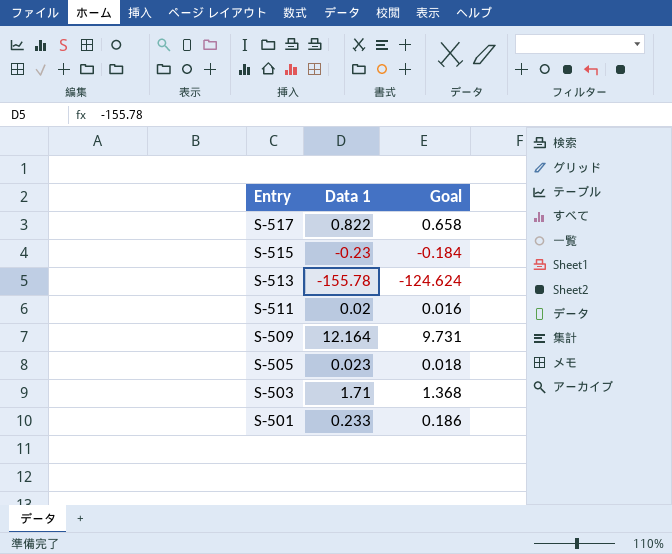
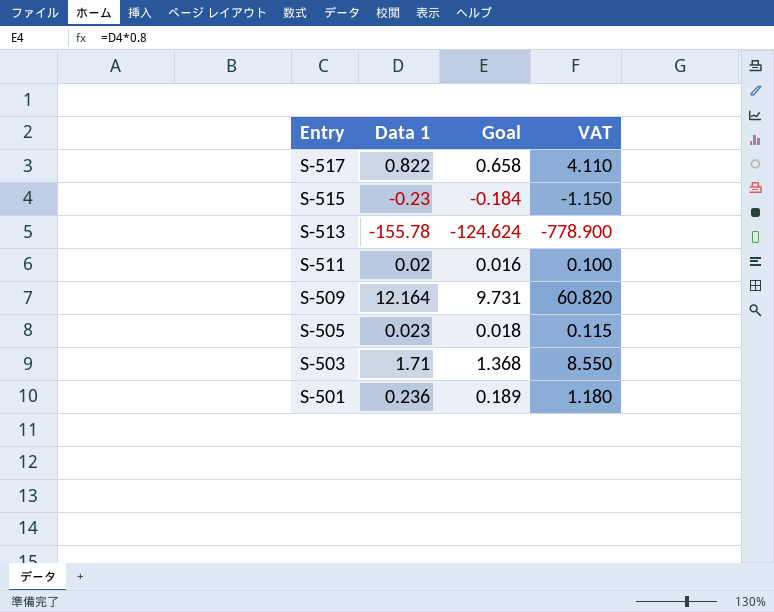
column VAT | formula: none -> [Data 1] * 5
S-501 | Data 1: 0.233 -> 0.236
S-501 | Goal: 0.186 -> 0.189

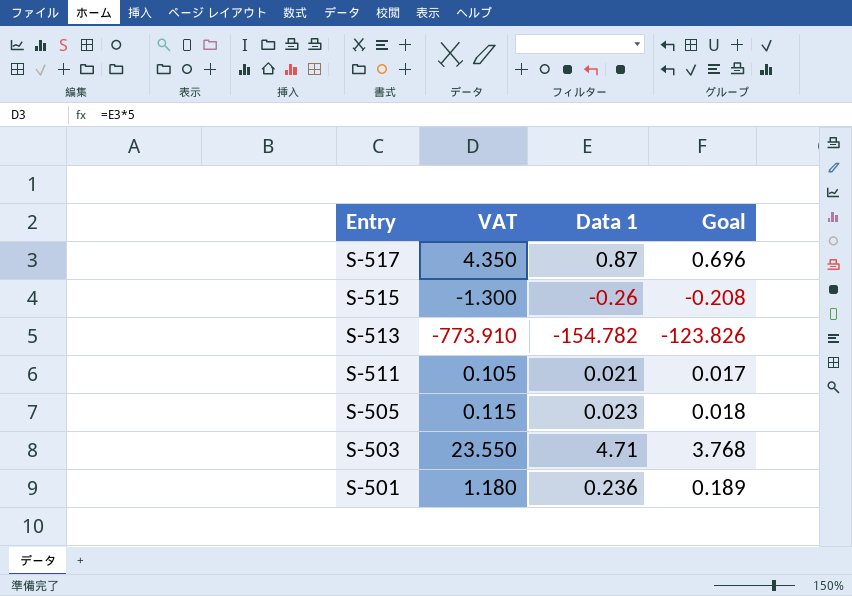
column VAT | position: 4 -> 2
row S-509: 12.164 | 9.731 | 60.820 -> none
S-517 | VAT: 4.110 -> 4.350
S-517 | Data 1: 0.822 -> 0.87
S-517 | Goal: 0.658 -> 0.696
S-515 | VAT: -1.150 -> -1.300
S-515 | Data 1: -0.23 -> -0.26
S-515 | Goal: -0.184 -> -0.208
S-513 | VAT: -778.900 -> -773.910
S-513 | Data 1: -155.78 -> -154.782
S-513 | Goal: -124.624 -> -123.826
S-511 | VAT: 0.100 -> 0.105
S-511 | Data 1: 0.02 -> 0.021
S-511 | Goal: 0.016 -> 0.017
S-503 | VAT: 8.550 -> 23.550
S-503 | Data 1: 1.71 -> 4.71
S-503 | Goal: 1.368 -> 3.768

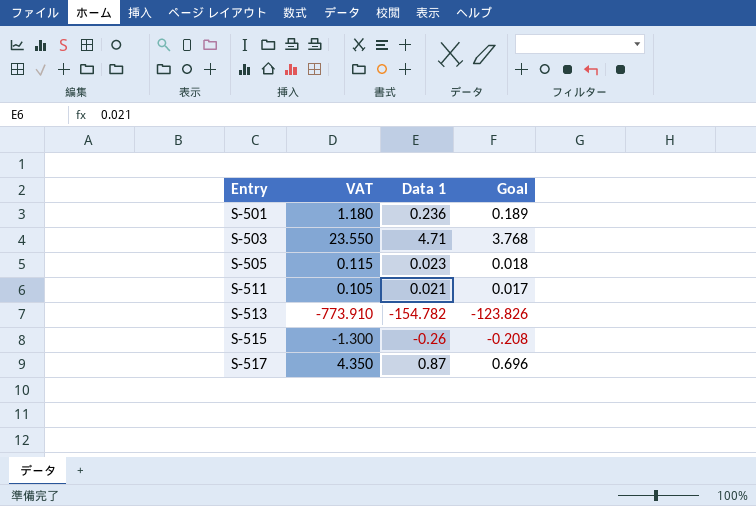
row order: Entry descending -> Entry ascending

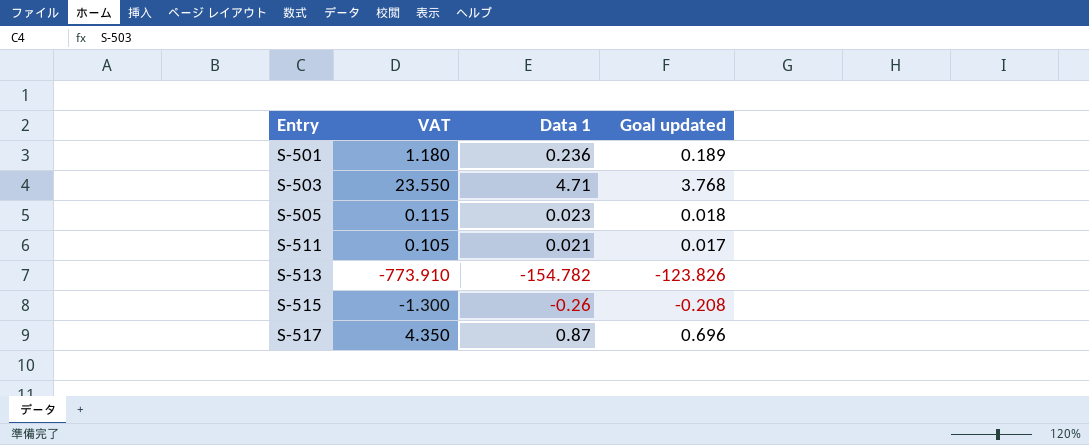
column name: Goal -> Goal updated

